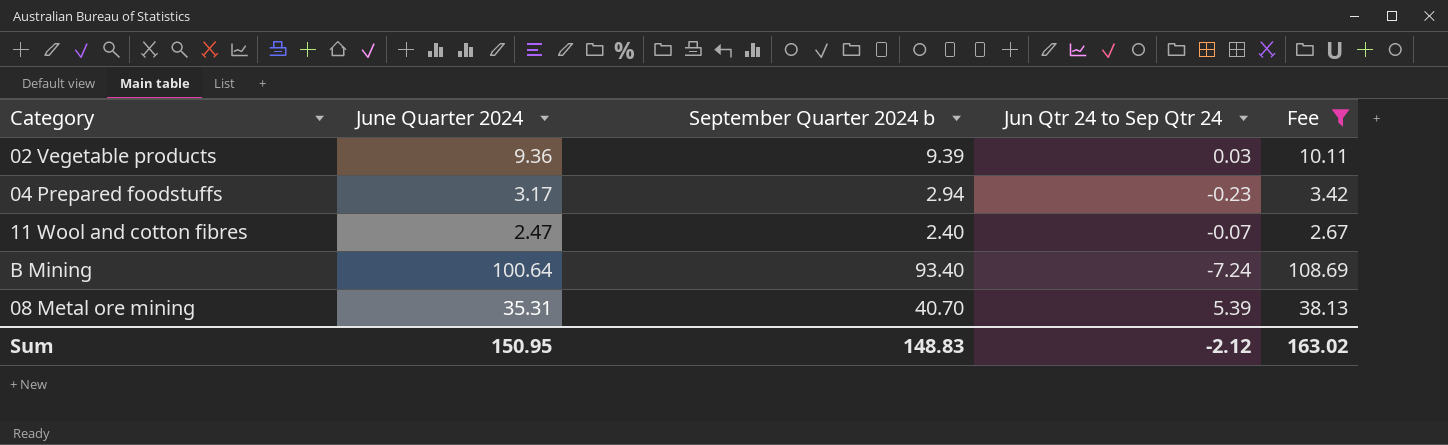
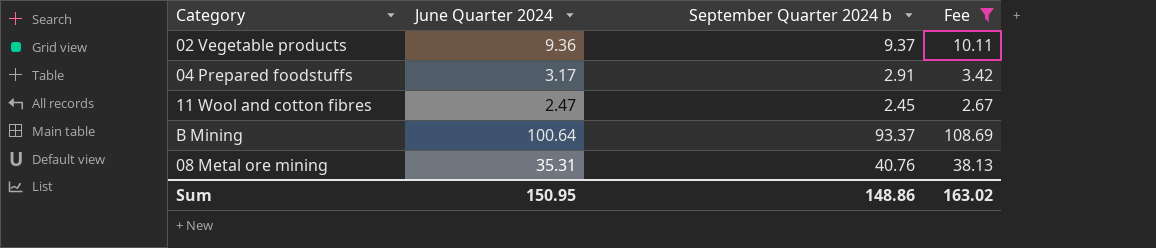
column Jun Qtr 24 to Sep Qtr 24 | formula: [September Quarter 2024 b] - [June Quarter 2024] -> none
02 Vegetable products | September Quarter 2024 b: 9.39 -> 9.37
04 Prepared foodstuffs | September Quarter 2024 b: 2.94 -> 2.91
11 Wool and cotton fibres | September Quarter 2024 b: 2.40 -> 2.45
B Mining | September Quarter 2024 b: 93.40 -> 93.37
08 Metal ore mining | September Quarter 2024 b: 40.70 -> 40.76
Sum | September Quarter 2024 b: 148.83 -> 148.86

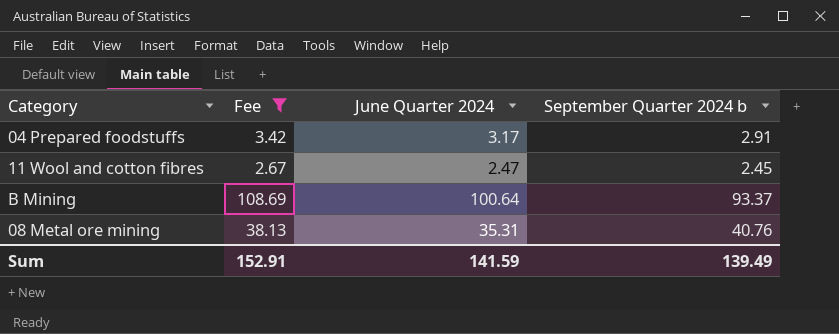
column Fee | position: 4 -> 2
row 02 Vegetable products: 9.36 | 9.37 | 10.11 -> none
Sum | Fee: 163.02 -> 152.91
Sum | June Quarter 2024: 150.95 -> 141.59
Sum | September Quarter 2024 b: 148.86 -> 139.49

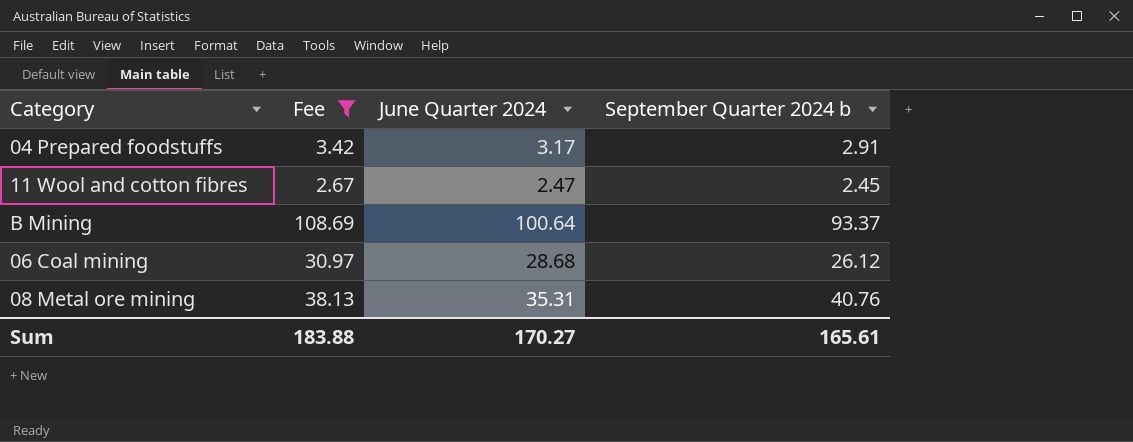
row 06 Coal mining: none -> 30.97 | 28.68 | 26.12
Sum | Fee: 152.91 -> 183.88
Sum | June Quarter 2024: 141.59 -> 170.27
Sum | September Quarter 2024 b: 139.49 -> 165.61

